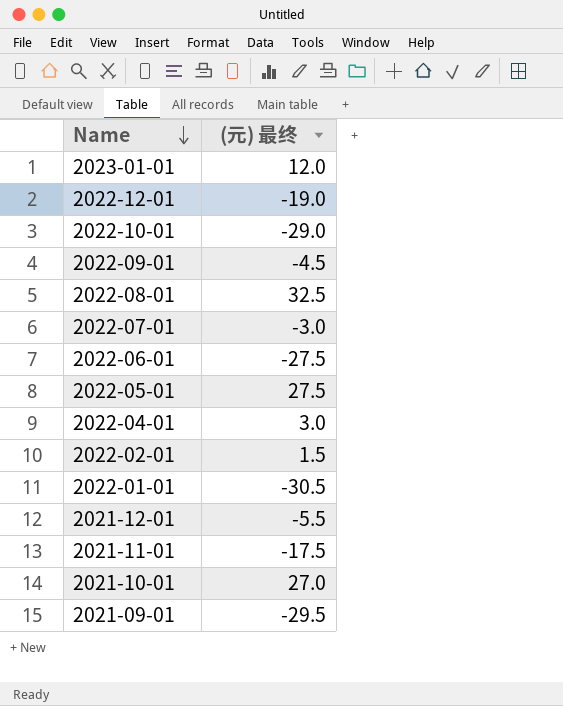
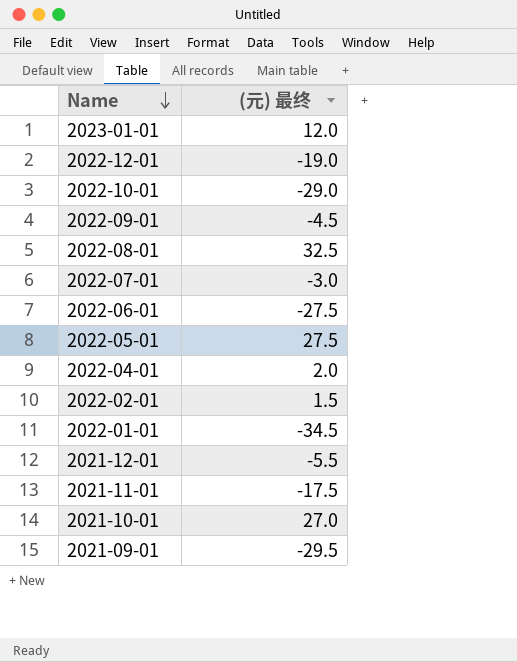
2022-04-01 | (元) 最终: 3.0 -> 2.0
2022-01-01 | (元) 最终: -30.5 -> -34.5

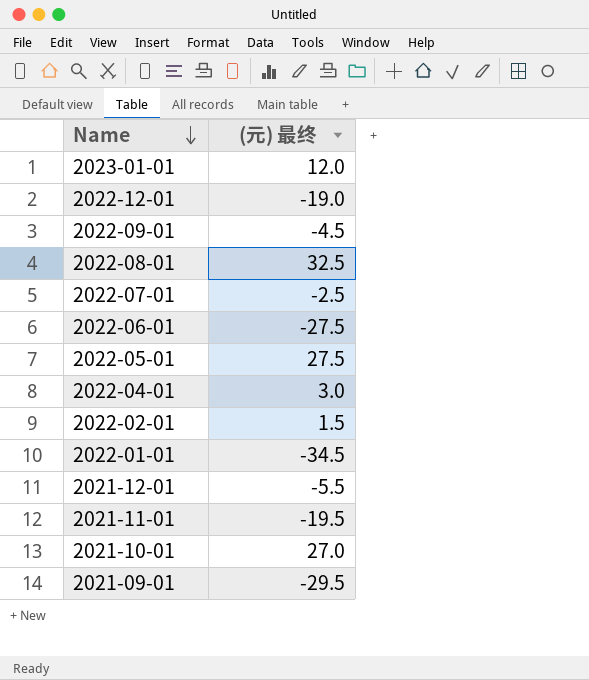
row 2022-10-01: -29.0 -> none
2022-07-01 | (元) 最终: -3.0 -> -2.5
2022-04-01 | (元) 最终: 2.0 -> 3.0
2021-11-01 | (元) 最终: -17.5 -> -19.5

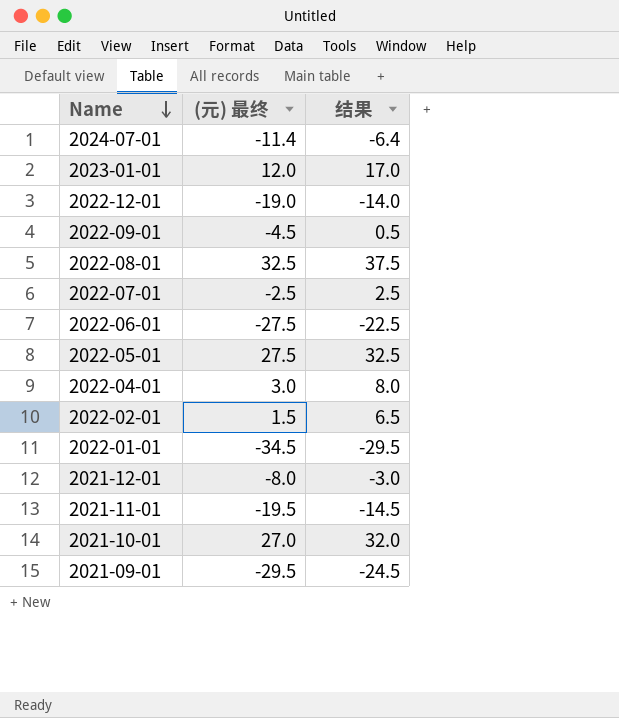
column 结果 | formula: none -> [(元) 最终] + 5
row 2024-07-01: none -> -11.4 | -6.4
2021-12-01 | (元) 最终: -5.5 -> -8.0

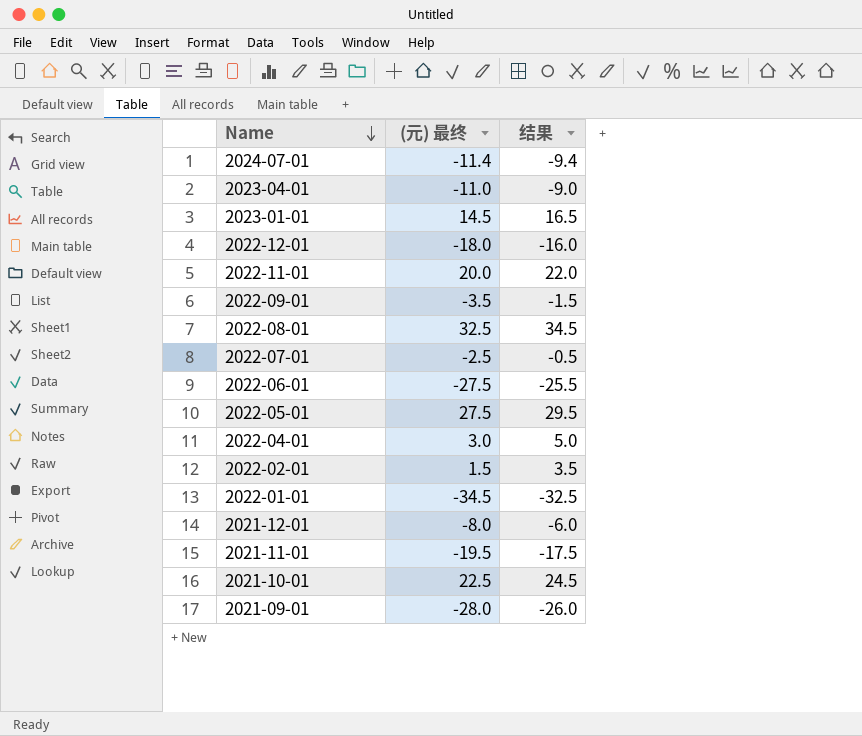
column 结果 | formula: [(元) 最终] + 5 -> [(元) 最终] + 2
row 2023-04-01: none -> -11.0 | -9.0
2023-01-01 | (元) 最终: 12.0 -> 14.5
2022-12-01 | (元) 最终: -19.0 -> -18.0
row 2022-11-01: none -> 20.0 | 22.0
2022-09-01 | (元) 最终: -4.5 -> -3.5
2021-10-01 | (元) 最终: 27.0 -> 22.5
2021-09-01 | (元) 最终: -29.5 -> -28.0

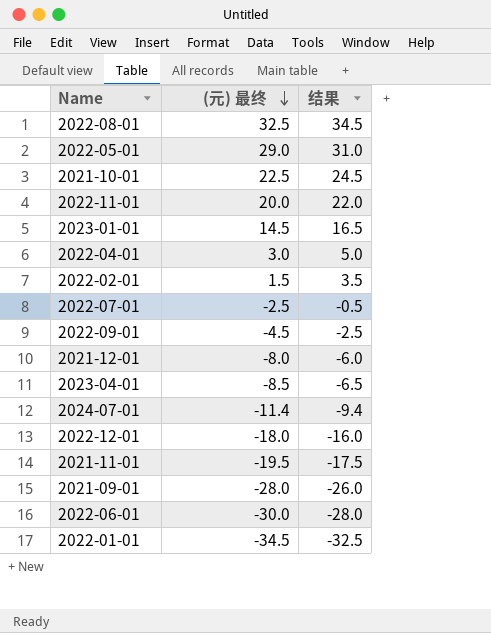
row order: Name descending -> (元) 最终 descending
2022-05-01 | (元) 最终: 27.5 -> 29.0
2022-05-01 | 结果: 29.5 -> 31.0
2022-09-01 | (元) 最终: -3.5 -> -4.5
2022-09-01 | 结果: -1.5 -> -2.5
2023-04-01 | (元) 最终: -11.0 -> -8.5
2023-04-01 | 结果: -9.0 -> -6.5
2022-06-01 | (元) 最终: -27.5 -> -30.0
2022-06-01 | 结果: -25.5 -> -28.0

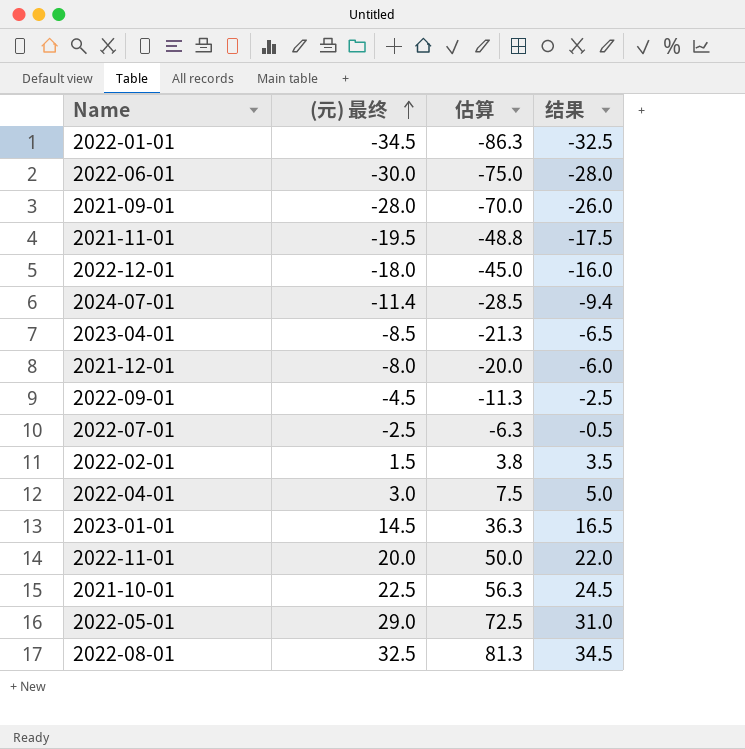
row order: (元) 最终 descending -> (元) 最终 ascending
column 估算 | formula: none -> [(元) 最终] * 2.5

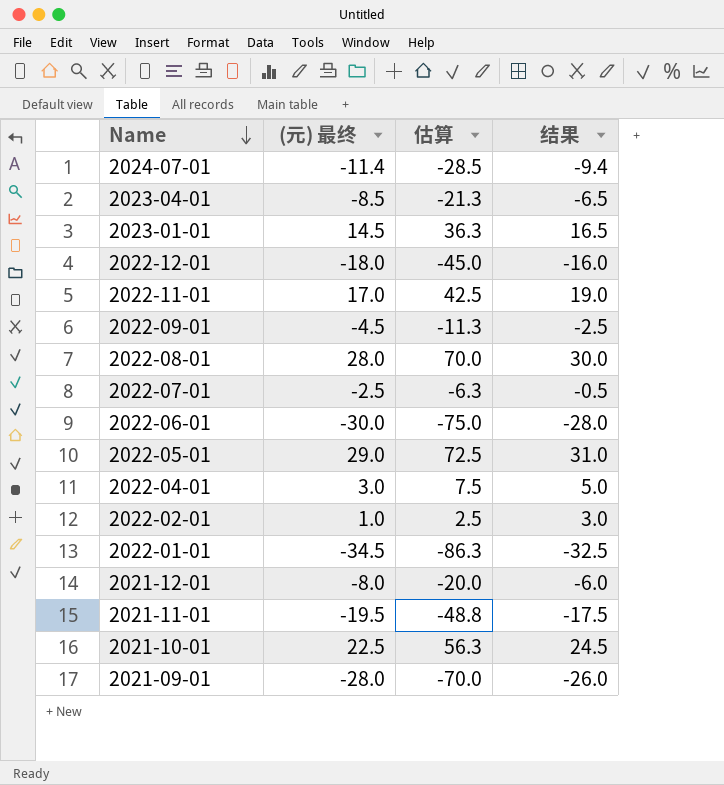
row order: (元) 最终 ascending -> Name descending
2022-11-01 | (元) 最终: 20.0 -> 17.0
2022-11-01 | 估算: 50.0 -> 42.5
2022-11-01 | 结果: 22.0 -> 19.0
2022-08-01 | (元) 最终: 32.5 -> 28.0
2022-08-01 | 估算: 81.3 -> 70.0
2022-08-01 | 结果: 34.5 -> 30.0
2022-02-01 | (元) 最终: 1.5 -> 1.0
2022-02-01 | 估算: 3.8 -> 2.5
2022-02-01 | 结果: 3.5 -> 3.0

